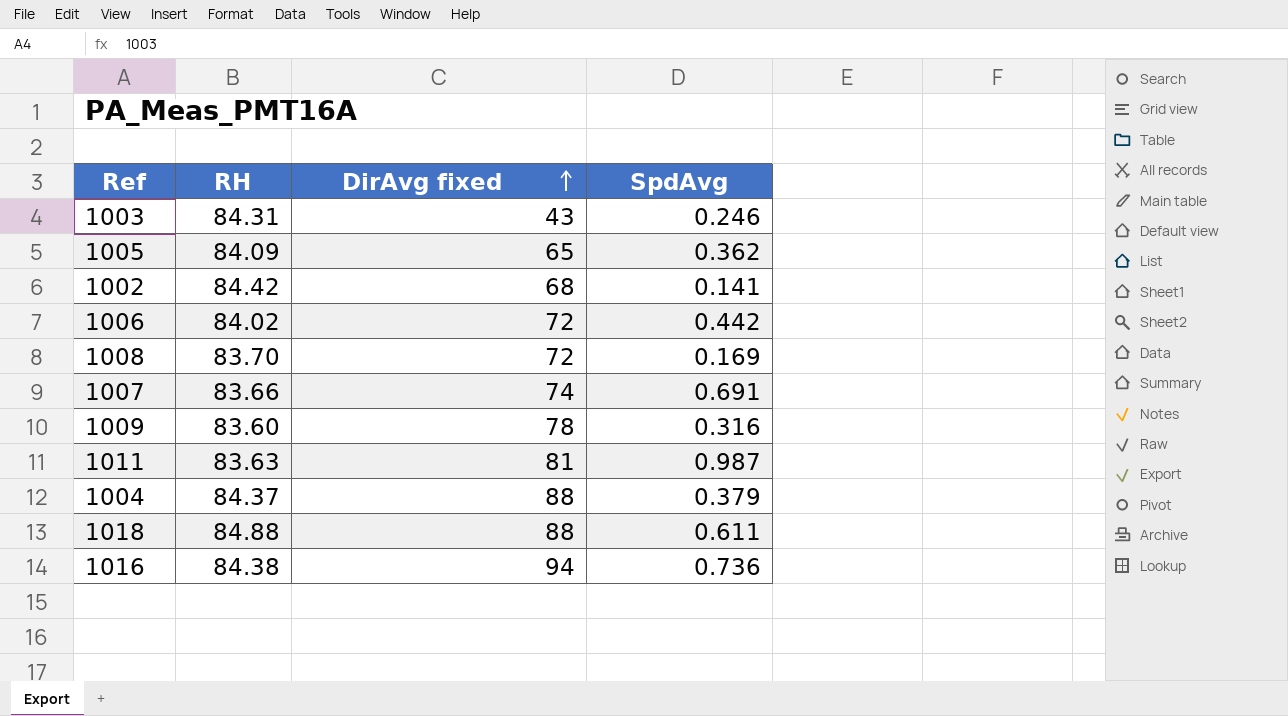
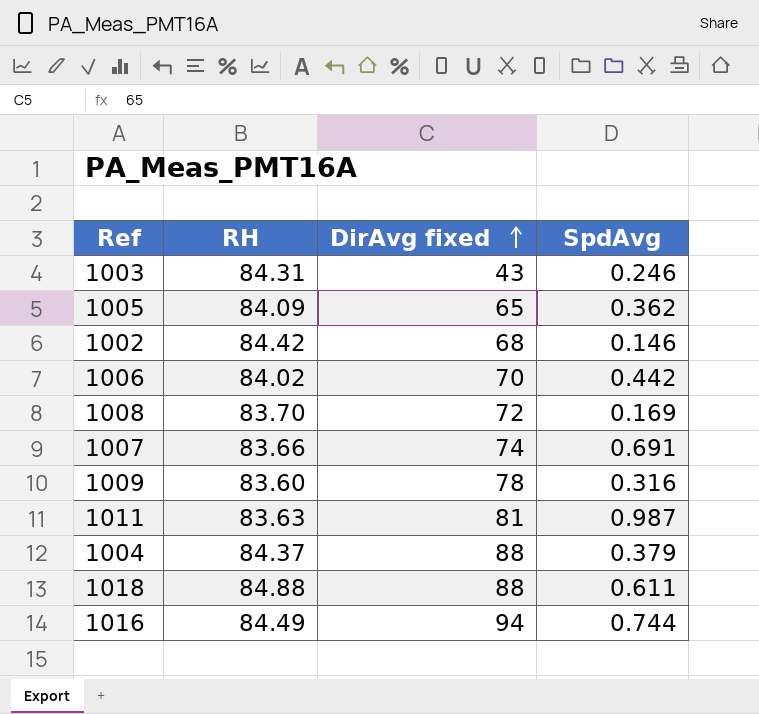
1002 | SpdAvg: 0.141 -> 0.146
1006 | DirAvg fixed: 72 -> 70
1016 | RH: 84.38 -> 84.49
1016 | SpdAvg: 0.736 -> 0.744

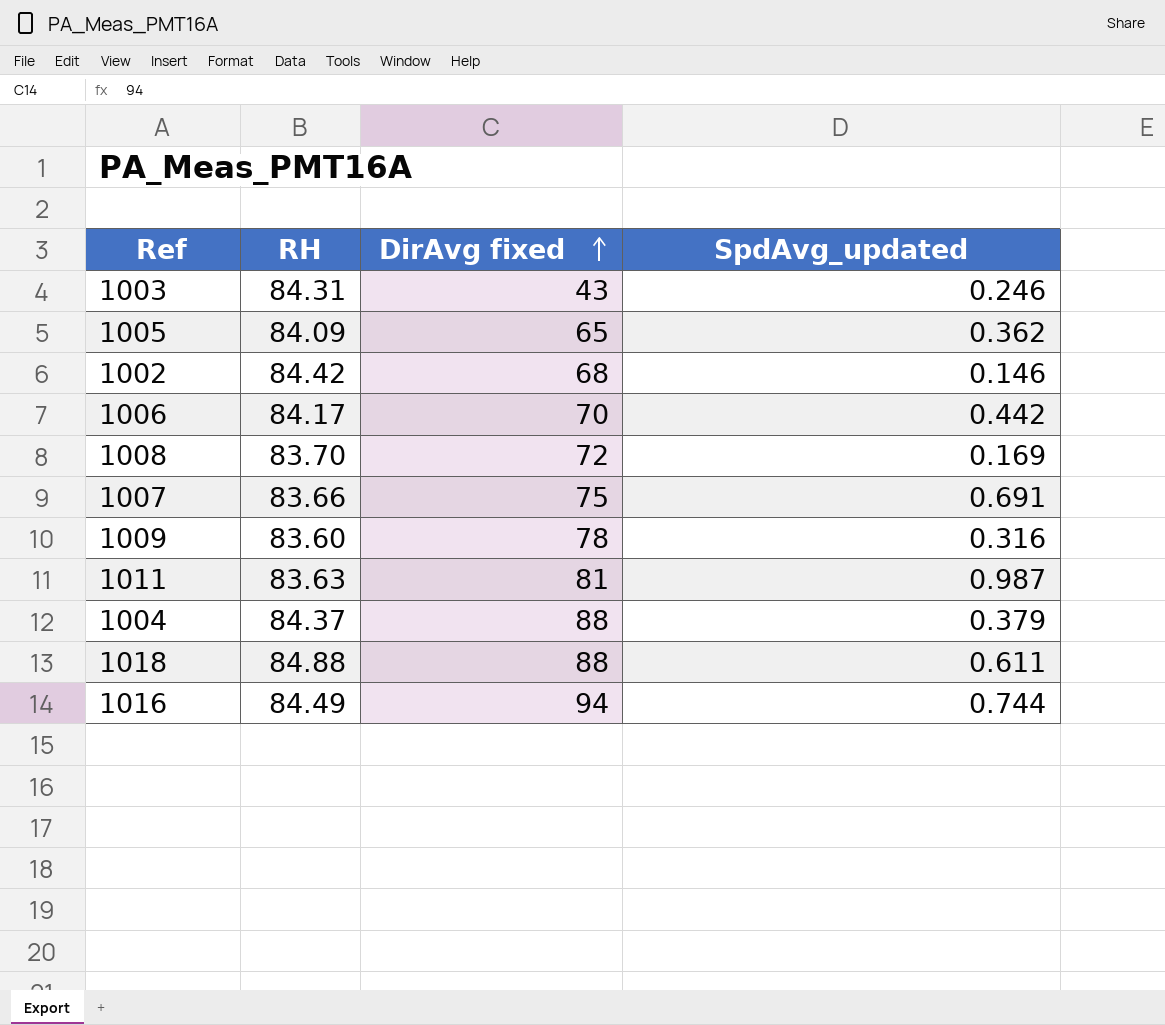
column name: SpdAvg -> SpdAvg_updated
1006 | RH: 84.02 -> 84.17
1007 | DirAvg fixed: 74 -> 75

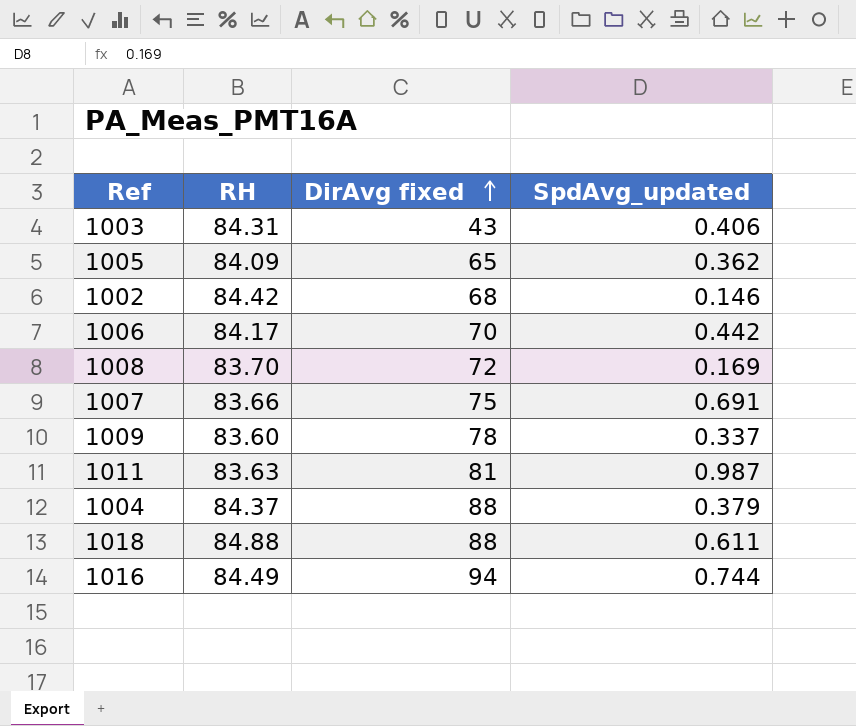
1003 | SpdAvg_updated: 0.246 -> 0.406
1009 | SpdAvg_updated: 0.316 -> 0.337

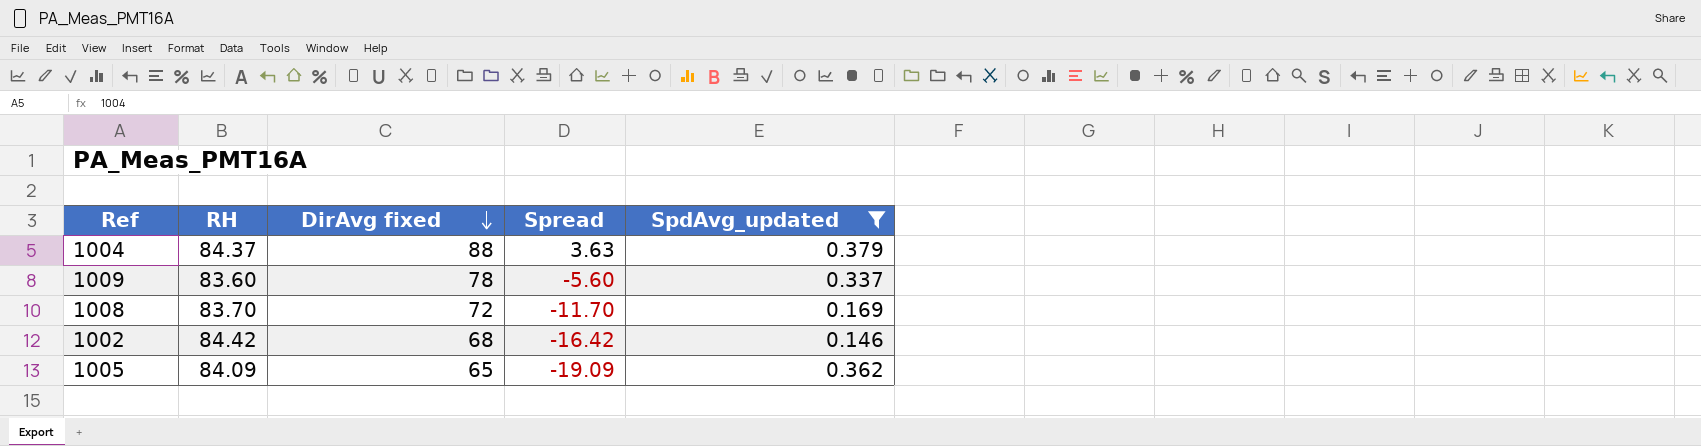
filter: none -> SpdAvg_updated <= 0.379
row order: DirAvg fixed ascending -> DirAvg fixed descending
column Spread | formula: none -> [DirAvg fixed] - [RH]

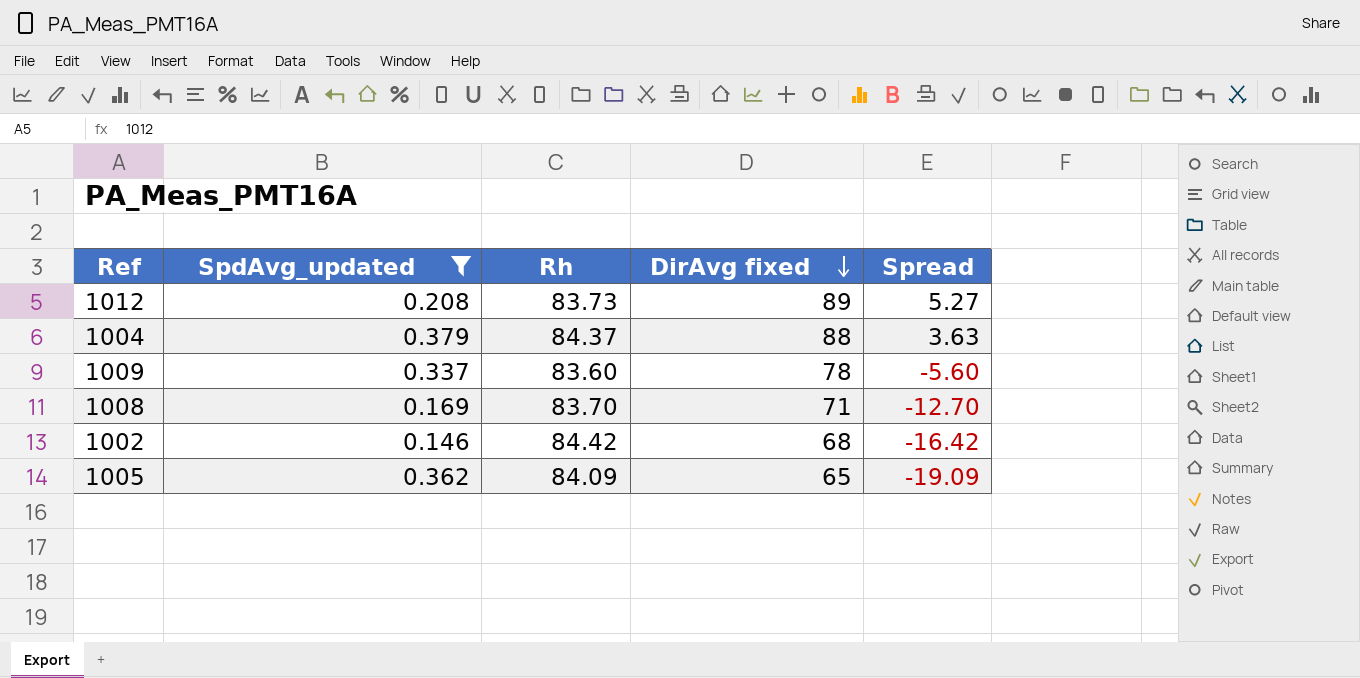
column SpdAvg_updated | position: 5 -> 2
column name: RH -> Rh
row 1012: none -> 0.208 | 83.73 | 89 | 5.27
1008 | DirAvg fixed: 72 -> 71
1008 | Spread: -11.70 -> -12.70

